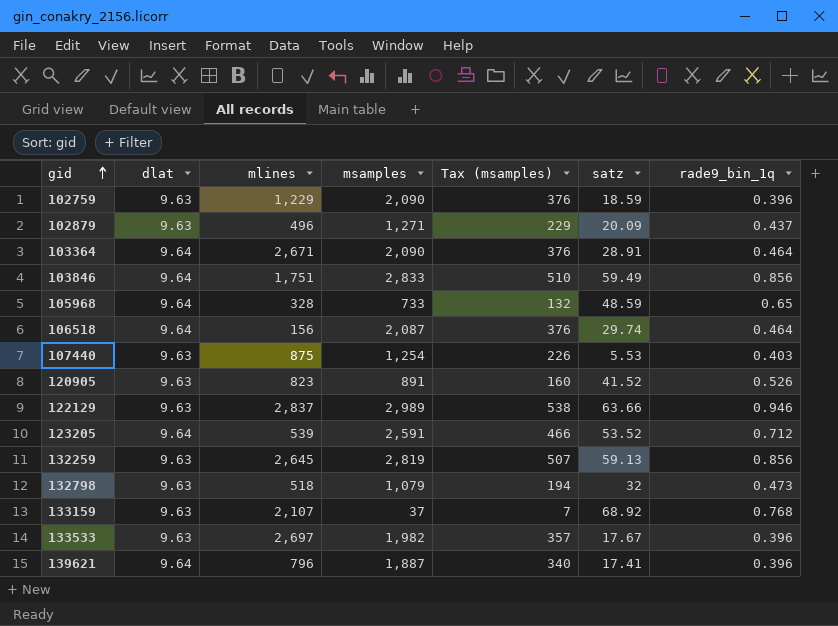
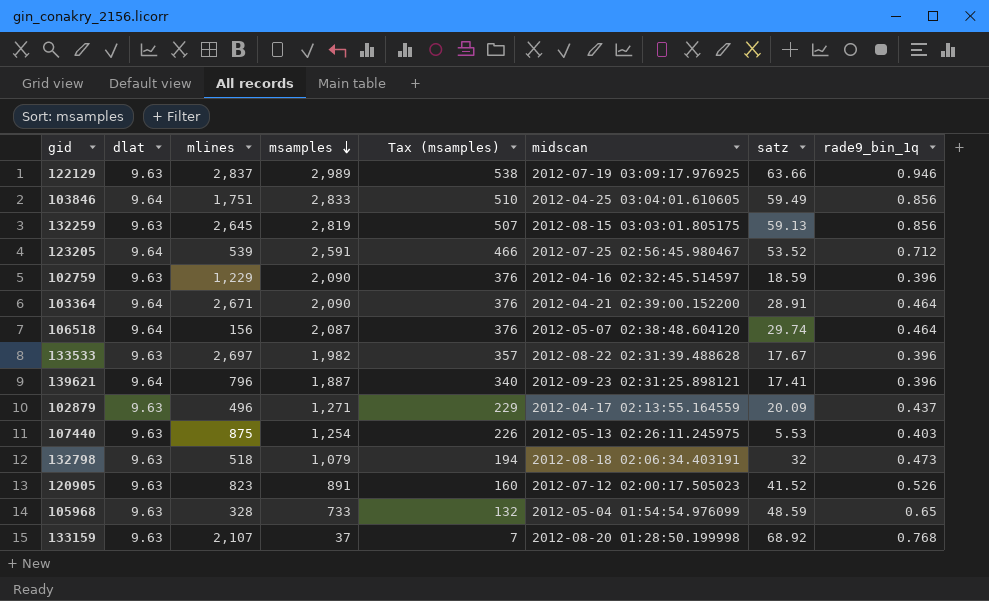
row order: gid ascending -> msamples descending
column midscan | position: none -> 6
105968 | dlat: 9.64 -> 9.63

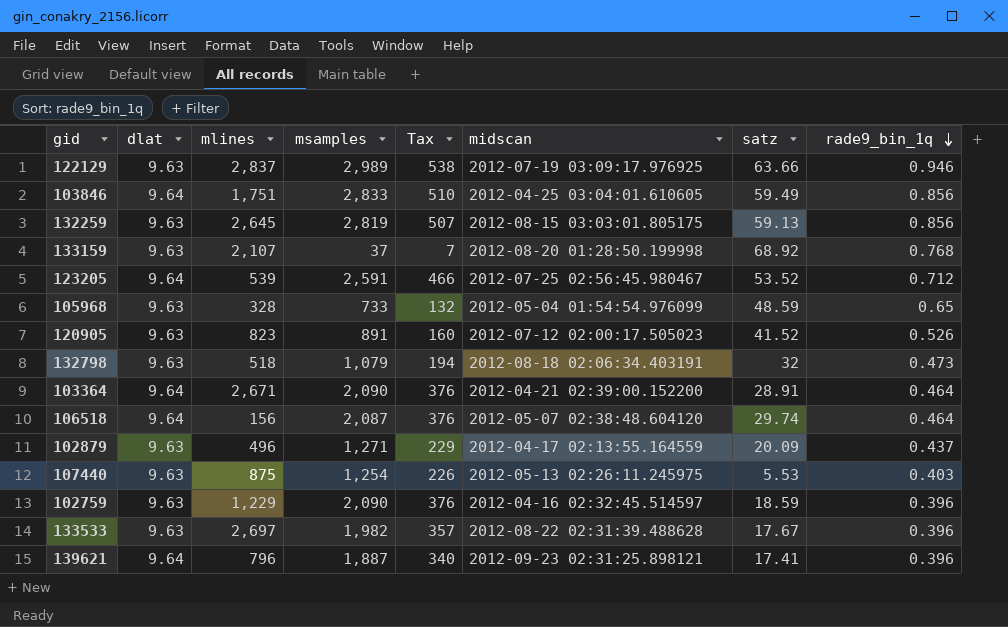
row order: msamples descending -> rade9_bin_1q descending
column name: Tax (msamples) -> Tax

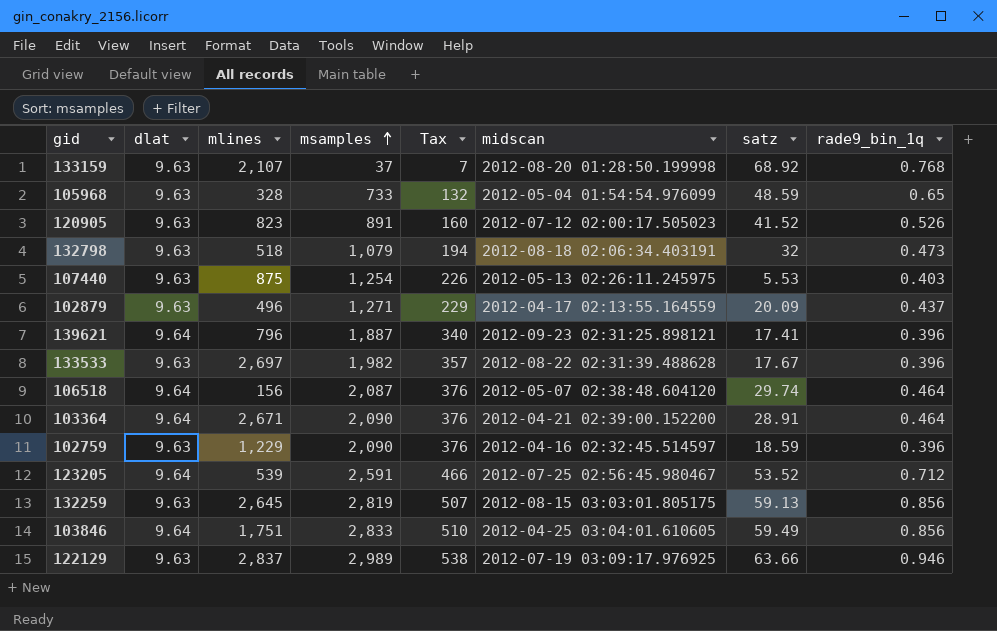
row order: rade9_bin_1q descending -> msamples ascending

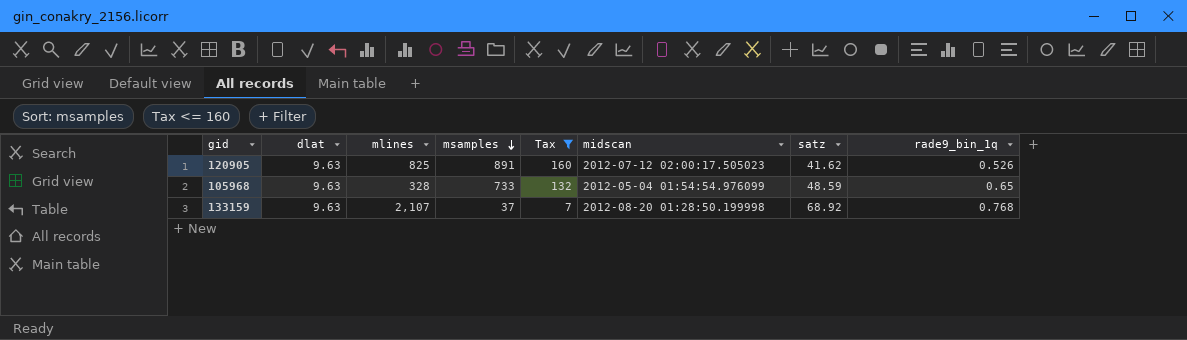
filter: none -> Tax <= 160
row order: msamples ascending -> msamples descending
120905 | mlines: 823 -> 825
120905 | satz: 41.52 -> 41.62

